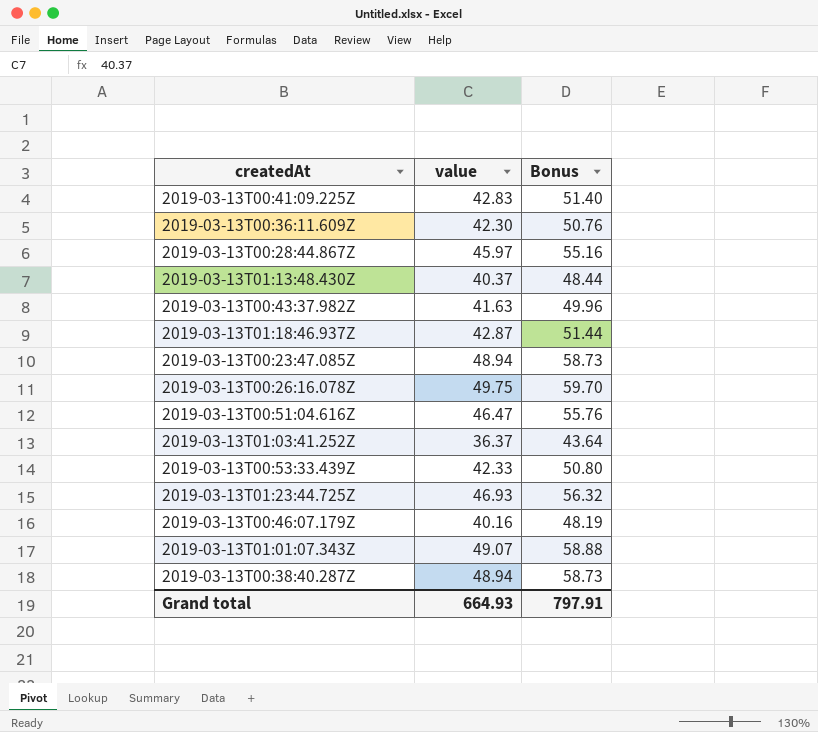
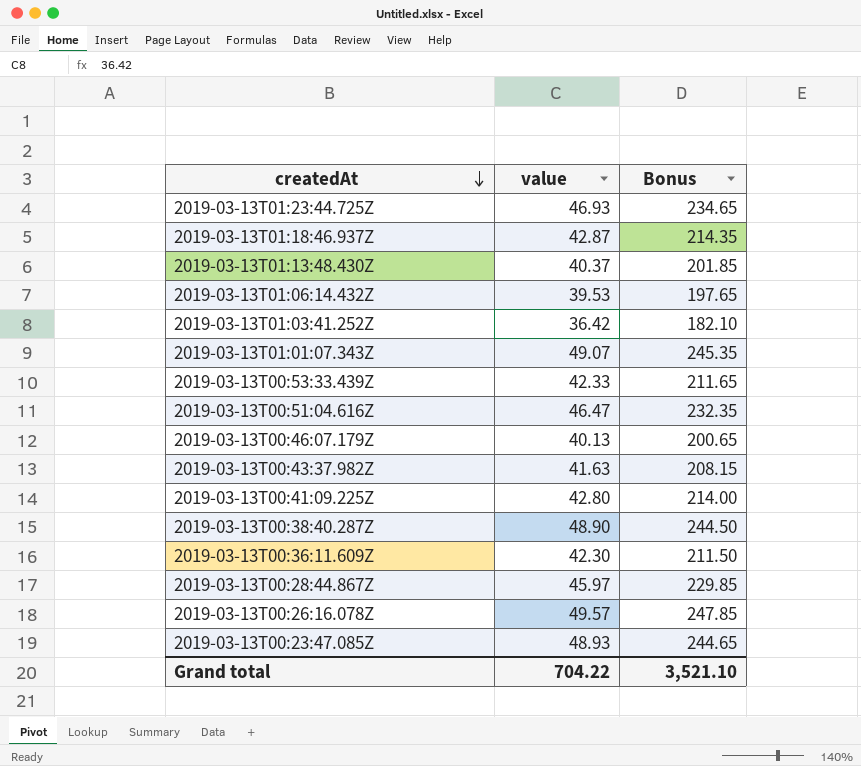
row order: none -> createdAt descending
column Bonus | formula: [value] * 1.2 -> [value] * 5
row 2019-03-13T01:06:14.432Z: none -> 39.53 | 197.65
2019-03-13T01:03:41.252Z | value: 36.37 -> 36.42
2019-03-13T00:46:07.179Z | value: 40.16 -> 40.13
2019-03-13T00:41:09.225Z | value: 42.83 -> 42.80
2019-03-13T00:38:40.287Z | value: 48.94 -> 48.90
2019-03-13T00:26:16.078Z | value: 49.75 -> 49.57
2019-03-13T00:23:47.085Z | value: 48.94 -> 48.93
Grand total | value: 664.93 -> 704.22
Grand total | Bonus: 797.91 -> 3,521.10

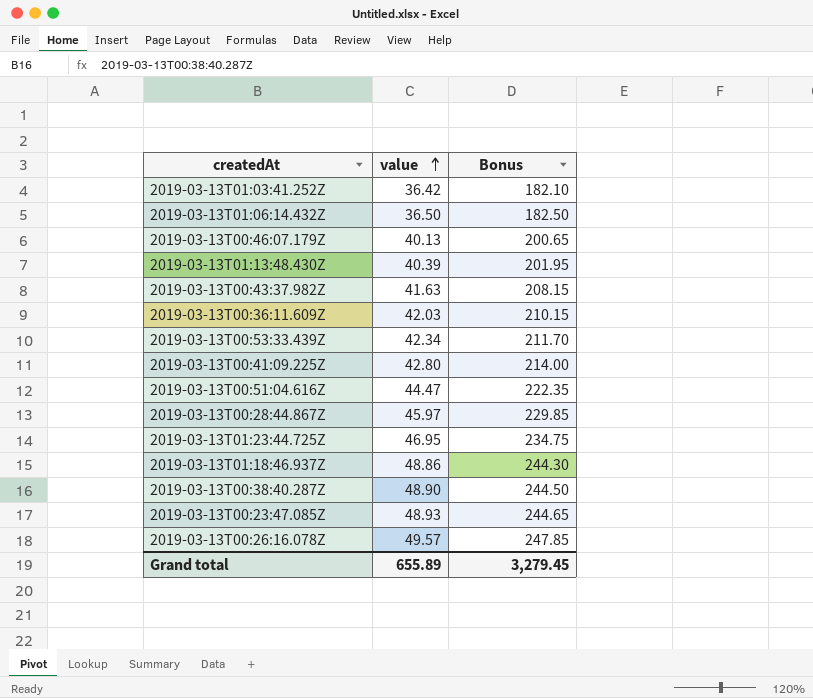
row order: createdAt descending -> value ascending
row 2019-03-13T01:01:07.343Z: 49.07 | 245.35 -> none
2019-03-13T01:06:14.432Z | value: 39.53 -> 36.50
2019-03-13T01:06:14.432Z | Bonus: 197.65 -> 182.50
2019-03-13T01:13:48.430Z | value: 40.37 -> 40.39
2019-03-13T01:13:48.430Z | Bonus: 201.85 -> 201.95
2019-03-13T00:36:11.609Z | value: 42.30 -> 42.03
2019-03-13T00:36:11.609Z | Bonus: 211.50 -> 210.15
2019-03-13T00:53:33.439Z | value: 42.33 -> 42.34
2019-03-13T00:53:33.439Z | Bonus: 211.65 -> 211.70
2019-03-13T00:51:04.616Z | value: 46.47 -> 44.47
2019-03-13T00:51:04.616Z | Bonus: 232.35 -> 222.35
2019-03-13T01:23:44.725Z | value: 46.93 -> 46.95
2019-03-13T01:23:44.725Z | Bonus: 234.65 -> 234.75
2019-03-13T01:18:46.937Z | value: 42.87 -> 48.86
2019-03-13T01:18:46.937Z | Bonus: 214.35 -> 244.30
Grand total | value: 704.22 -> 655.89
Grand total | Bonus: 3,521.10 -> 3,279.45

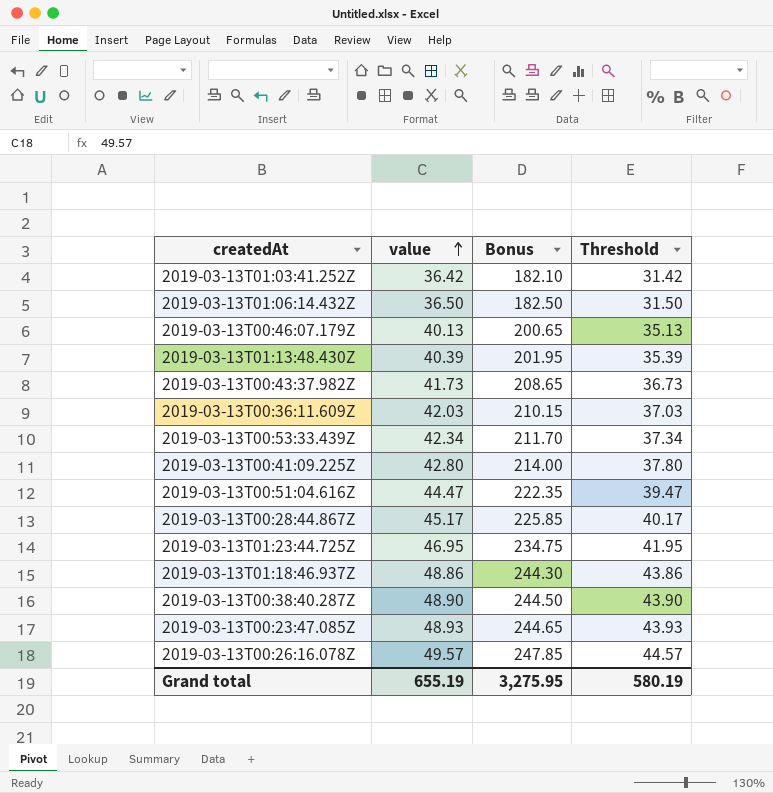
column Threshold | formula: none -> [value] - 5
2019-03-13T00:43:37.982Z | value: 41.63 -> 41.73
2019-03-13T00:43:37.982Z | Bonus: 208.15 -> 208.65
2019-03-13T00:28:44.867Z | value: 45.97 -> 45.17
2019-03-13T00:28:44.867Z | Bonus: 229.85 -> 225.85
Grand total | value: 655.89 -> 655.19
Grand total | Bonus: 3,279.45 -> 3,275.95

